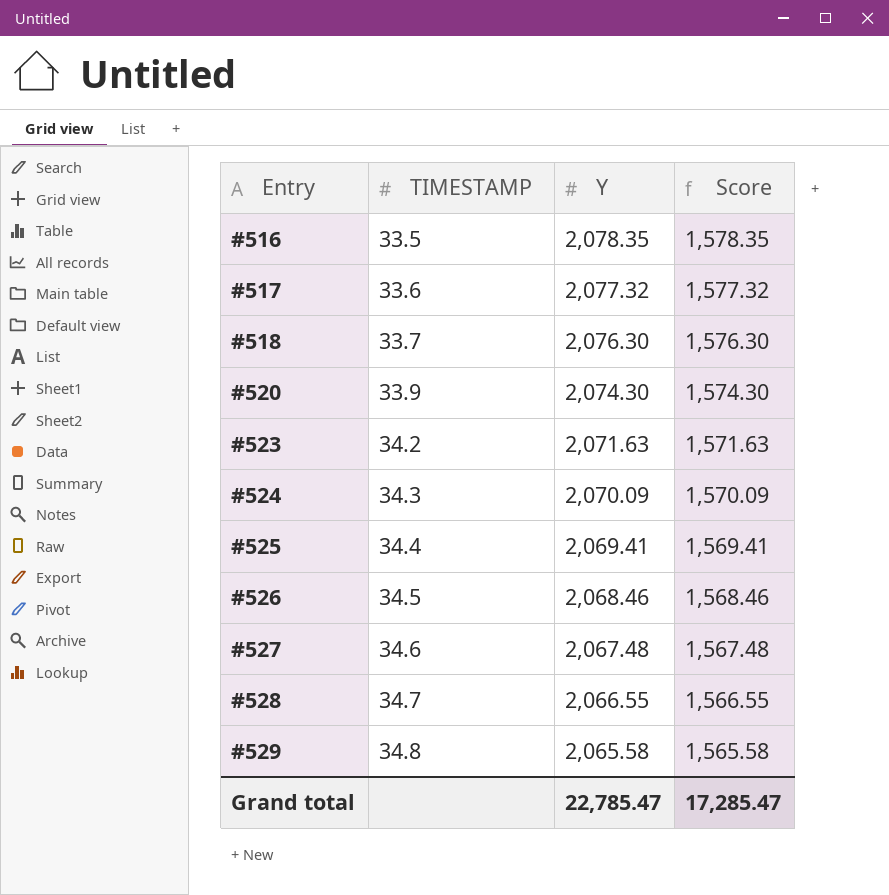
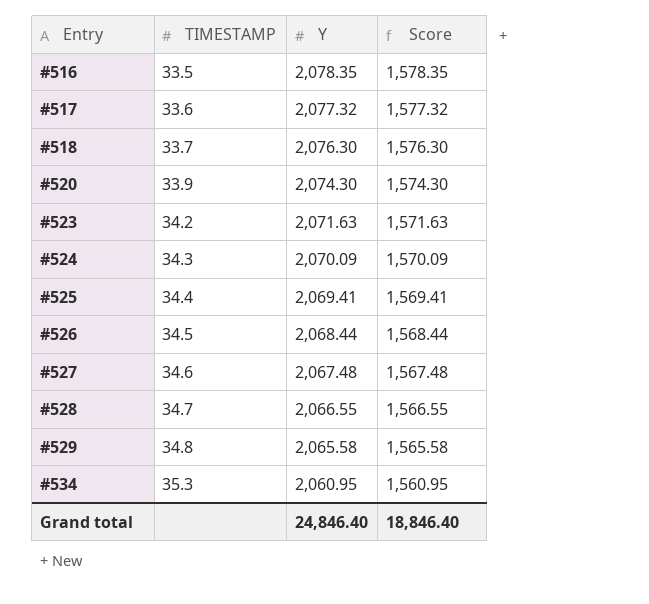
#526 | Y: 2,068.46 -> 2,068.44
#526 | Score: 1,568.46 -> 1,568.44
row #534: none -> 35.3 | 2,060.95 | 1,560.95
Grand total | Y: 22,785.47 -> 24,846.40
Grand total | Score: 17,285.47 -> 18,846.40

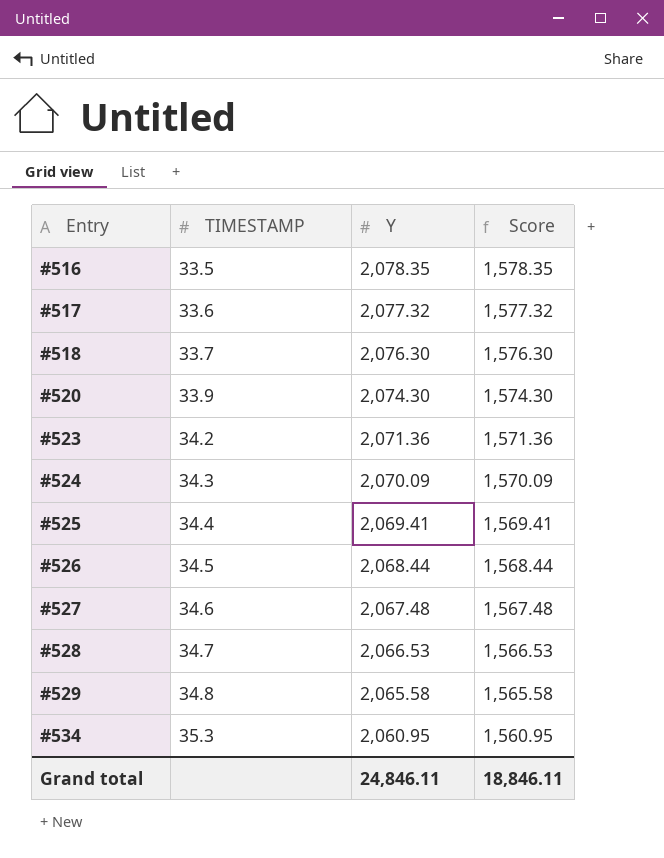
#523 | Y: 2,071.63 -> 2,071.36
#523 | Score: 1,571.63 -> 1,571.36
#528 | Y: 2,066.55 -> 2,066.53
#528 | Score: 1,566.55 -> 1,566.53
Grand total | Y: 24,846.40 -> 24,846.11
Grand total | Score: 18,846.40 -> 18,846.11

